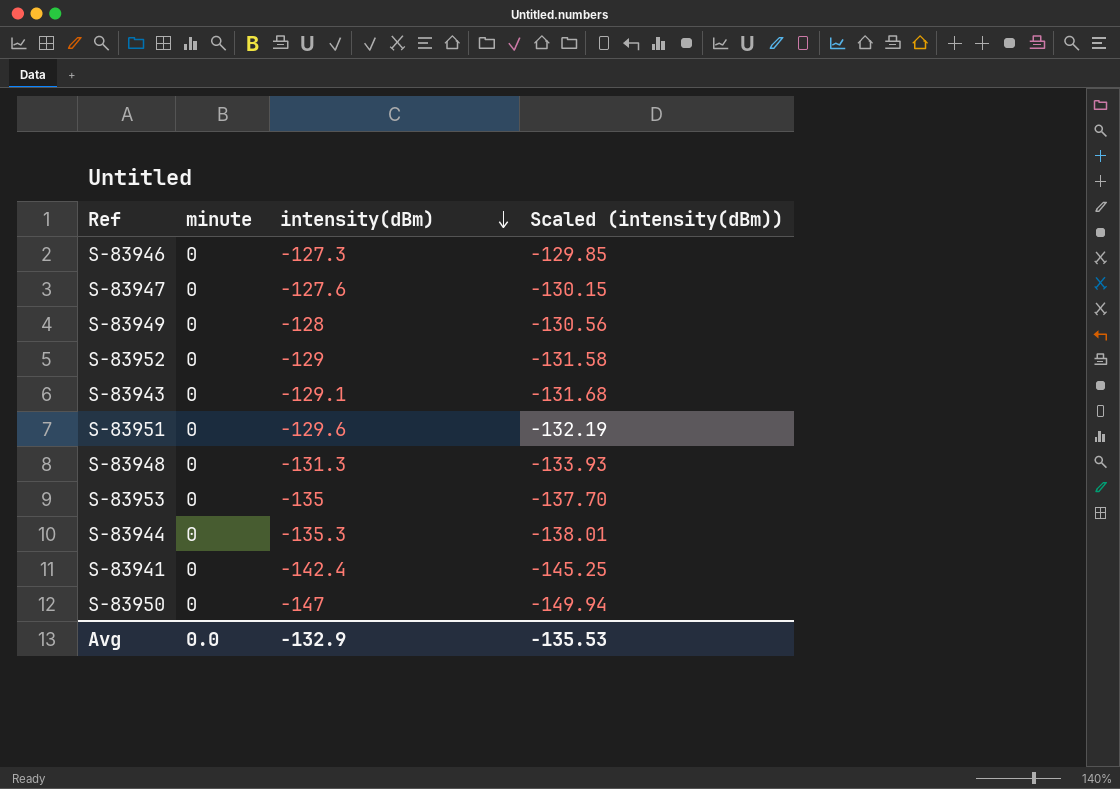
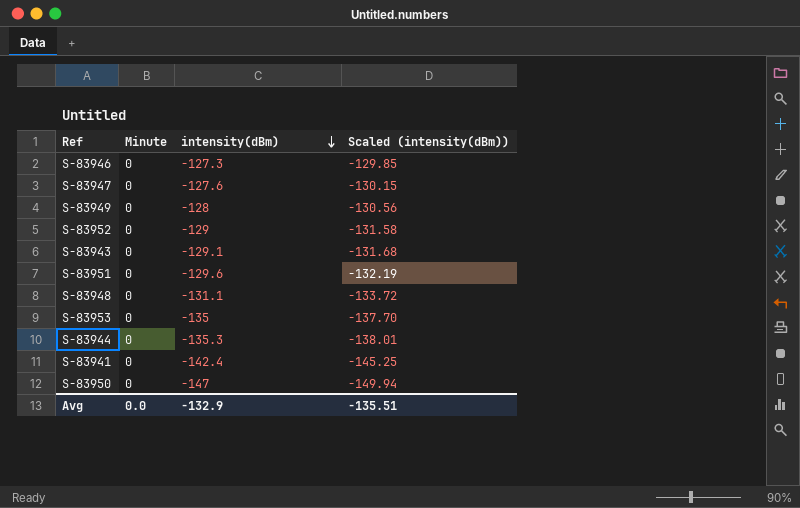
column name: minute -> Minute
S-83948 | intensity(dBm): -131.3 -> -131.1
S-83948 | Scaled (intensity(dBm)): -133.93 -> -133.72
Avg | Scaled (intensity(dBm)): -135.53 -> -135.51

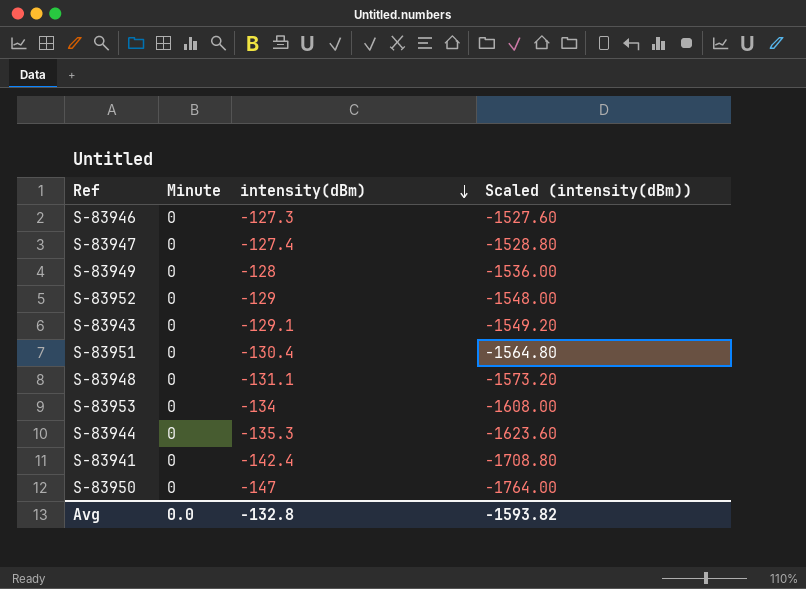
column Scaled (intensity(dBm)) | formula: [intensity(dBm)] * 1.02 -> [intensity(dBm)] * 12
S-83947 | intensity(dBm): -127.6 -> -127.4
S-83951 | intensity(dBm): -129.6 -> -130.4
S-83953 | intensity(dBm): -135 -> -134
Avg | intensity(dBm): -132.9 -> -132.8
Avg | Scaled (intensity(dBm)): -135.51 -> -1593.82

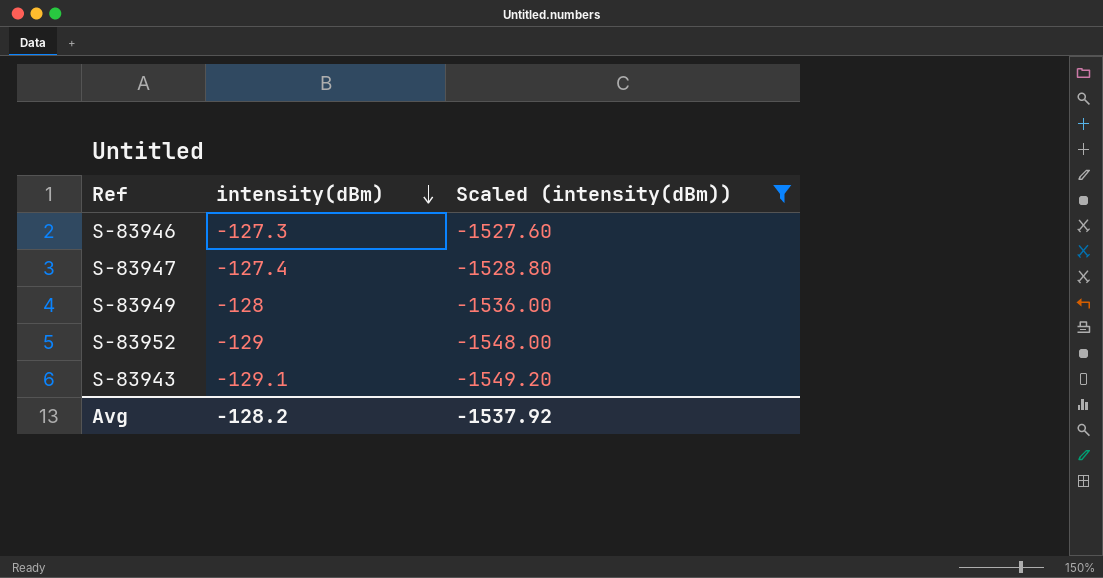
filter: none -> Scaled (intensity(dBm)) >= -1549.20
column Minute | position: 2 -> none
Avg | intensity(dBm): -132.8 -> -128.2
Avg | Scaled (intensity(dBm)): -1593.82 -> -1537.92

